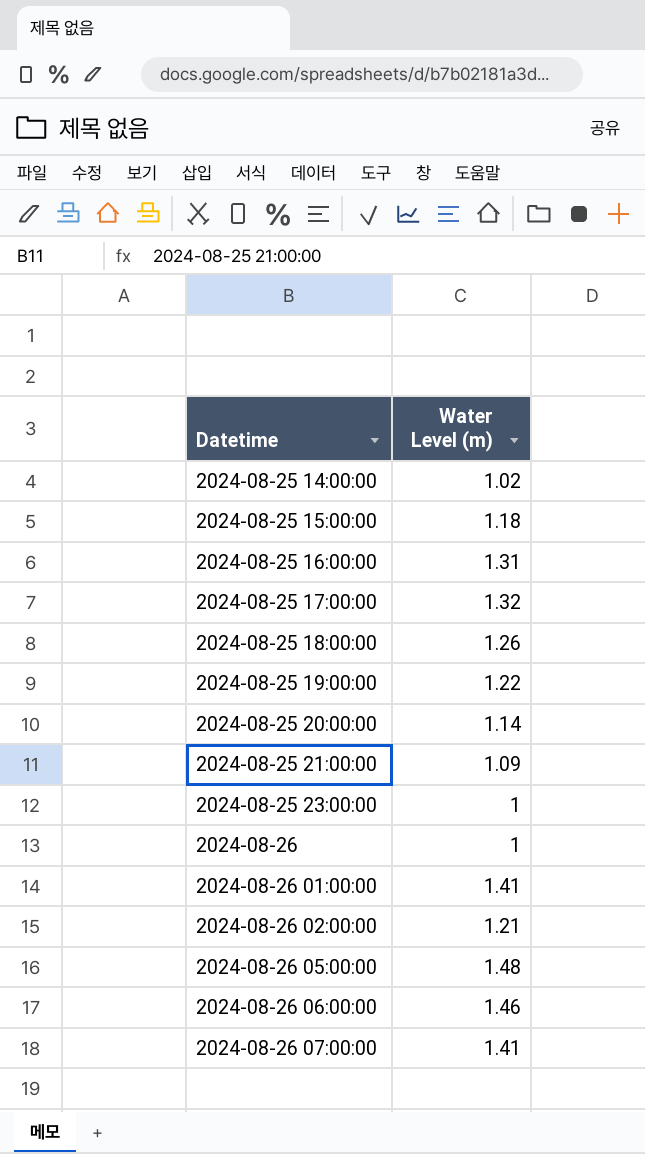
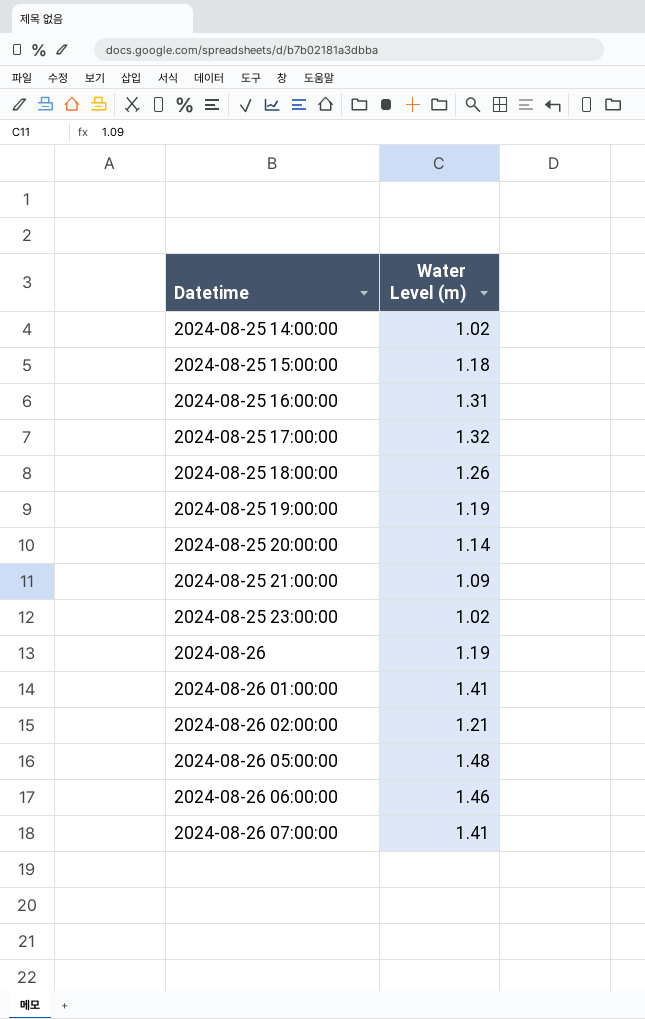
2024-08-25 19:00:00 | Water Level (m): 1.22 -> 1.19
2024-08-25 23:00:00 | Water Level (m): 1 -> 1.02
2024-08-26 | Water Level (m): 1 -> 1.19

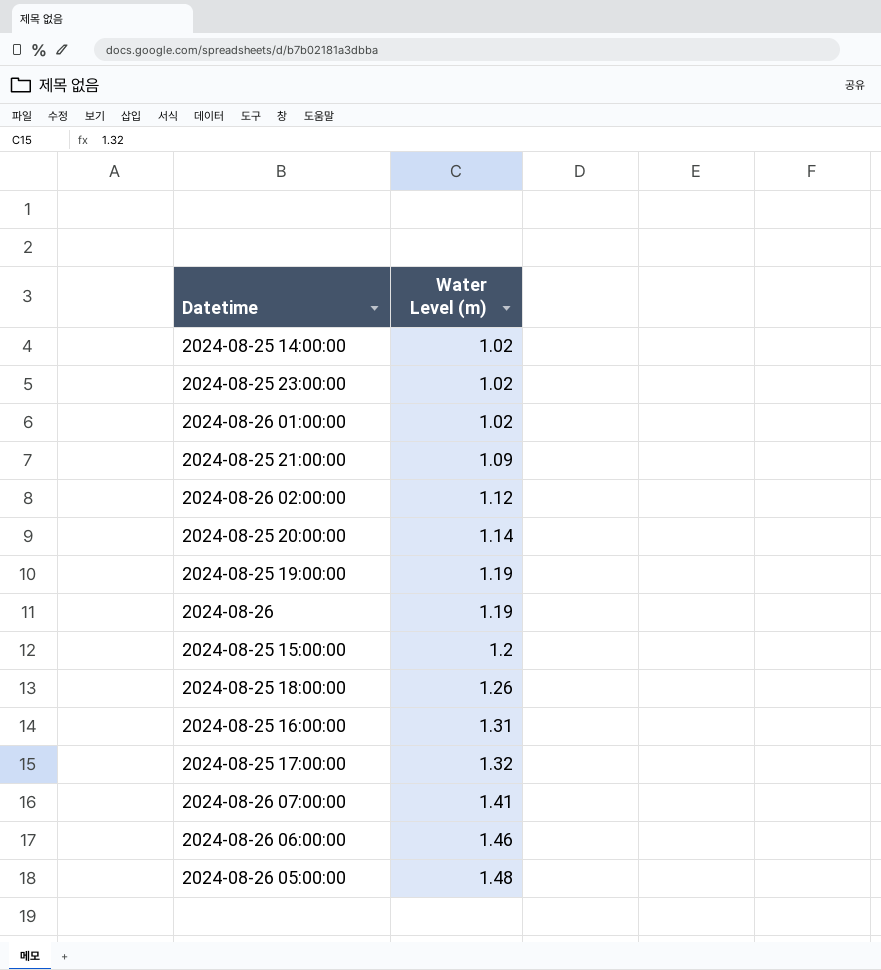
row order: Datetime ascending -> Water Level (m) ascending
2024-08-26 01:00:00 | Water Level (m): 1.41 -> 1.02
2024-08-26 02:00:00 | Water Level (m): 1.21 -> 1.12
2024-08-25 15:00:00 | Water Level (m): 1.18 -> 1.2

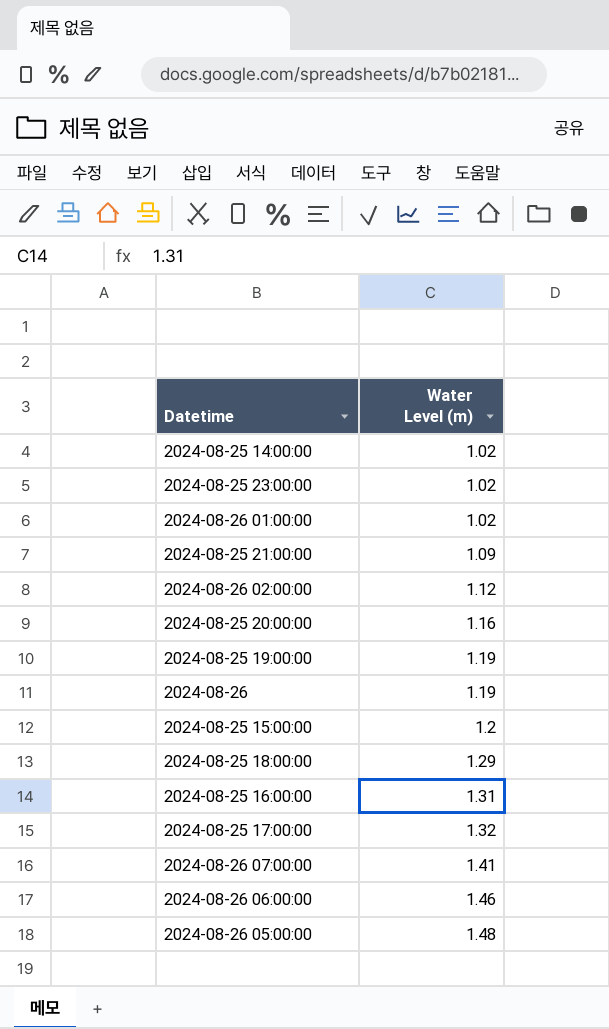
2024-08-25 20:00:00 | Water Level (m): 1.14 -> 1.16
2024-08-25 18:00:00 | Water Level (m): 1.26 -> 1.29

